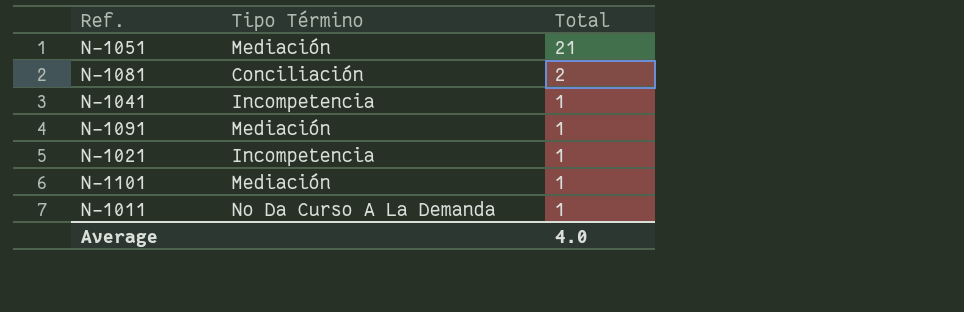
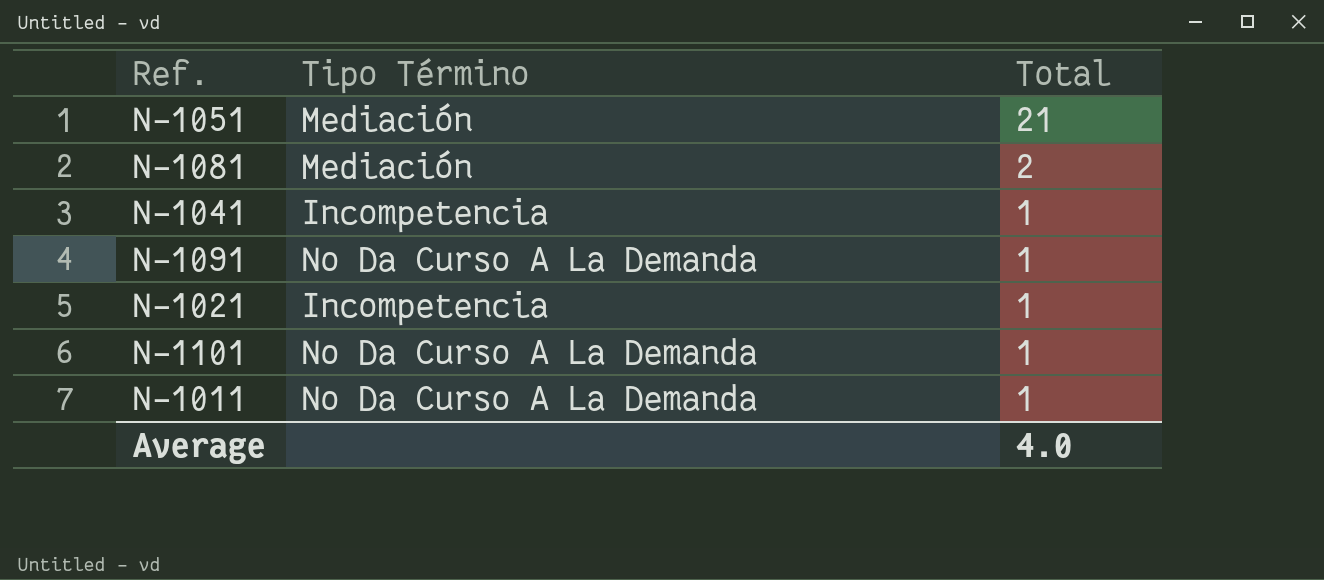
N-1081 | Tipo Término: Conciliación -> Mediación
N-1091 | Tipo Término: Mediación -> No Da Curso A La Demanda
N-1101 | Tipo Término: Mediación -> No Da Curso A La Demanda

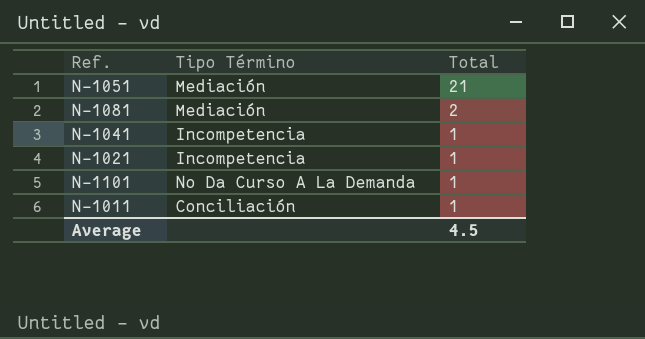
row N-1091: No Da Curso A La Demanda | 1 -> none
N-1011 | Tipo Término: No Da Curso A La Demanda -> Conciliación
Average | Total: 4.0 -> 4.5

